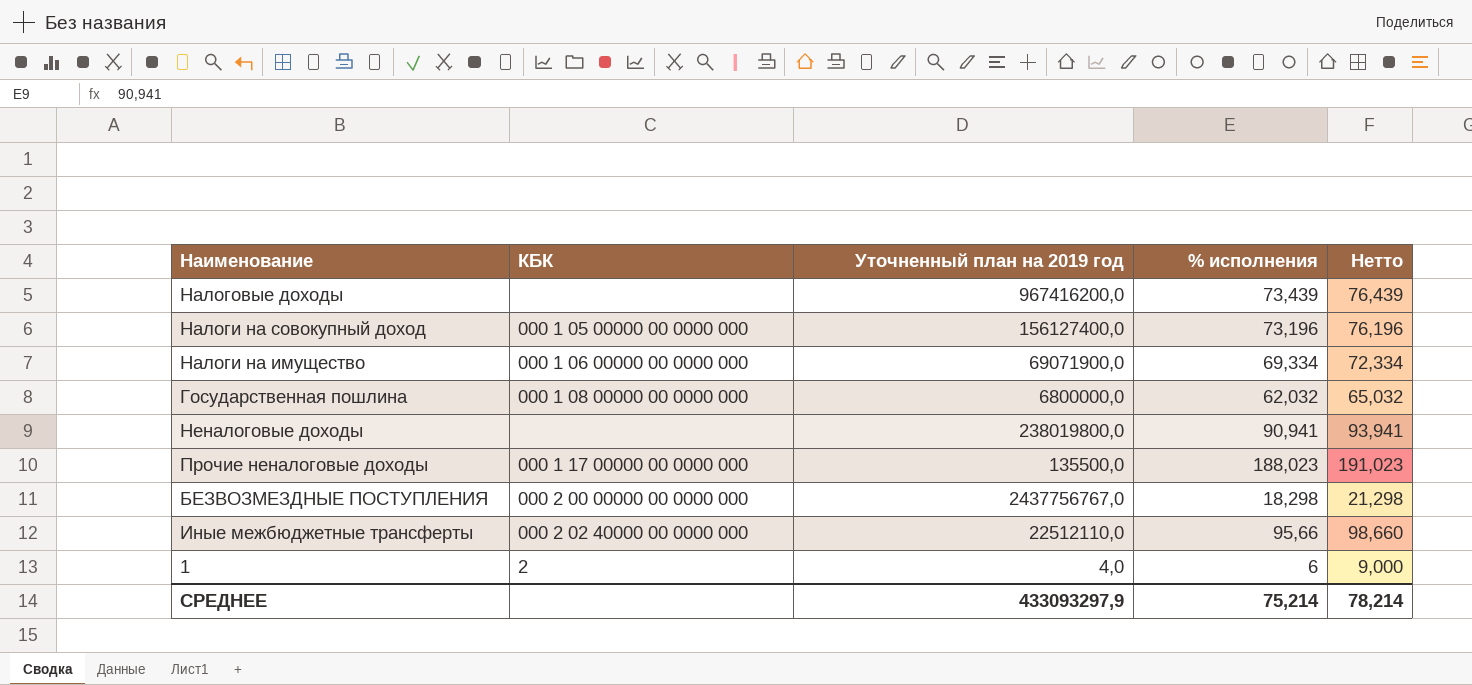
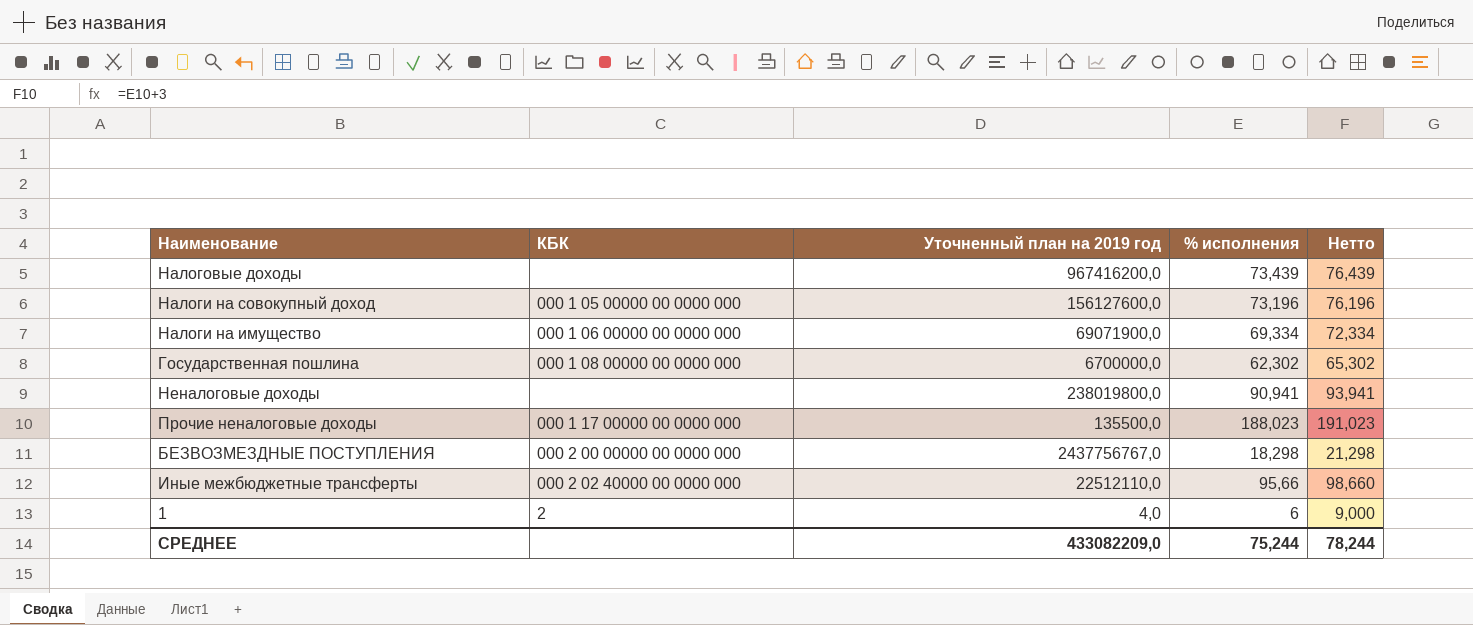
Налоги на совокупный доход | Уточненный план на 2019 год: 156127400,0 -> 156127600,0
Государственная пошлина | Уточненный план на 2019 год: 6800000,0 -> 6700000,0
Государственная пошлина | % исполнения: 62,032 -> 62,302
Государственная пошлина | Нетто: 65,032 -> 65,302
СРЕДНЕЕ | Уточненный план на 2019 год: 433093297,9 -> 433082209,0
СРЕДНЕЕ | % исполнения: 75,214 -> 75,244
СРЕДНЕЕ | Нетто: 78,214 -> 78,244

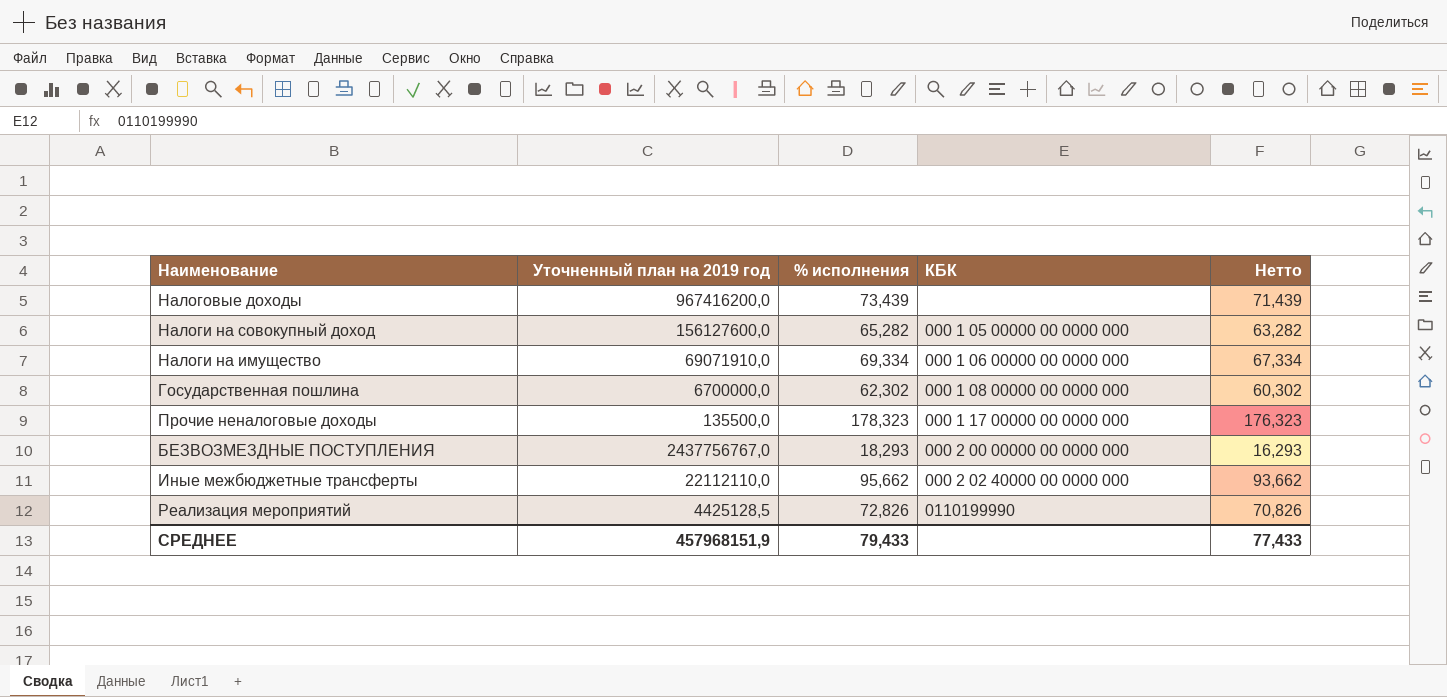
column КБК | position: 2 -> 4
column Нетто | formula: [% исполнения] + 3 -> [% исполнения] - 2
row Неналоговые доходы: none | 238019800,0 | 90,941 | 93,941 -> none
row 1: 2 | 4,0 | 6 | 9,000 -> none
Налоги на совокупный доход | % исполнения: 73,196 -> 65,282
Налоги на имущество | Уточненный план на 2019 год: 69071900,0 -> 69071910,0
Прочие неналоговые доходы | % исполнения: 188,023 -> 178,323
БЕЗВОЗМЕЗДНЫЕ ПОСТУПЛЕНИЯ | % исполнения: 18,298 -> 18,293
Иные межбюджетные трансферты | Уточненный план на 2019 год: 22512110,0 -> 22112110,0
Иные межбюджетные трансферты | % исполнения: 95,66 -> 95,662
row Реализация мероприятий: none -> 4425128,5 | 72,826 | 0110199990 | 70,826
СРЕДНЕЕ | Уточненный план на 2019 год: 433082209,0 -> 457968151,9
СРЕДНЕЕ | % исполнения: 75,244 -> 79,433
СРЕДНЕЕ | Нетто: 78,244 -> 77,433

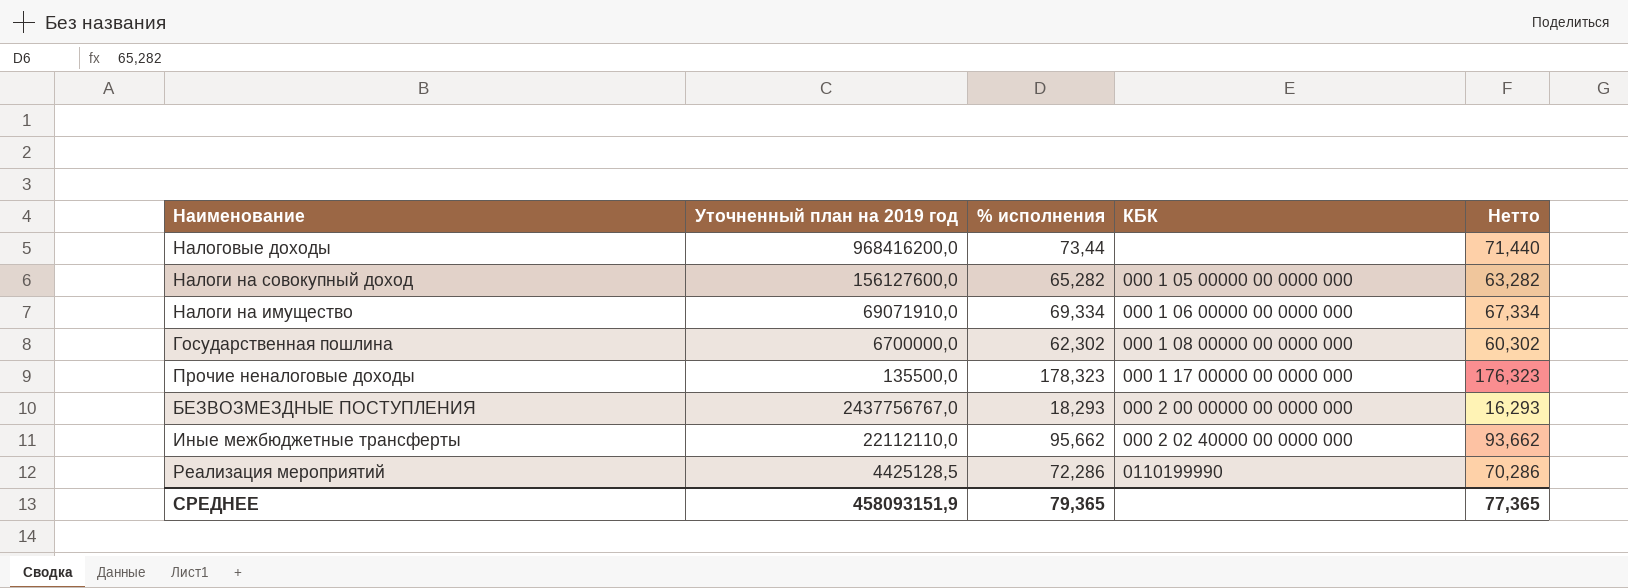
Налоговые доходы | Уточненный план на 2019 год: 967416200,0 -> 968416200,0
Налоговые доходы | % исполнения: 73,439 -> 73,44
Налоговые доходы | Нетто: 71,439 -> 71,440
Реализация мероприятий | % исполнения: 72,826 -> 72,286
Реализация мероприятий | Нетто: 70,826 -> 70,286
СРЕДНЕЕ | Уточненный план на 2019 год: 457968151,9 -> 458093151,9
СРЕДНЕЕ | % исполнения: 79,433 -> 79,365
СРЕДНЕЕ | Нетто: 77,433 -> 77,365

